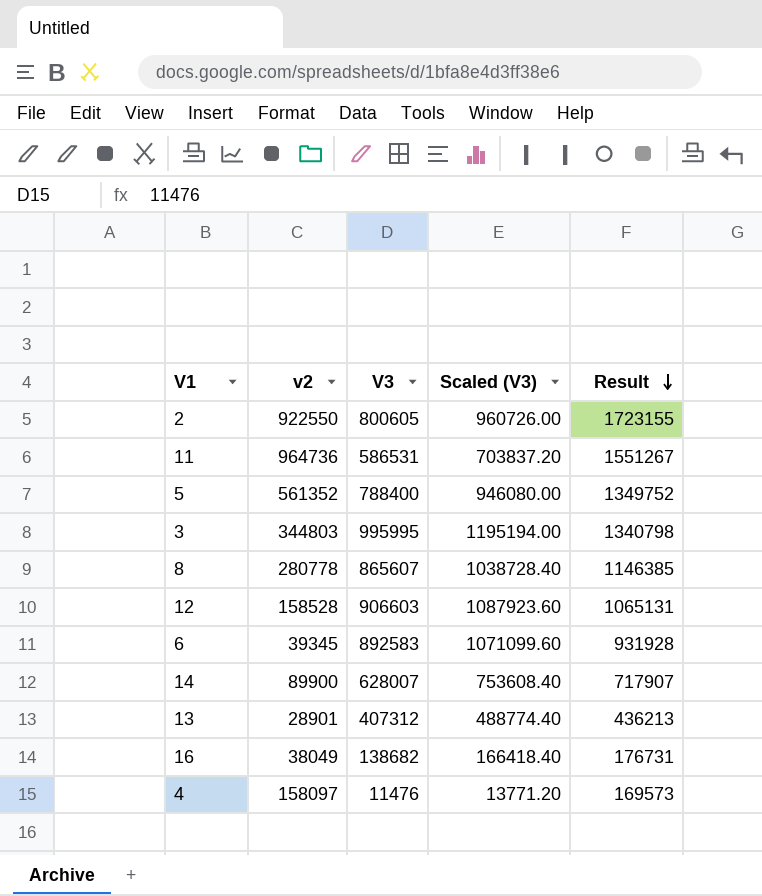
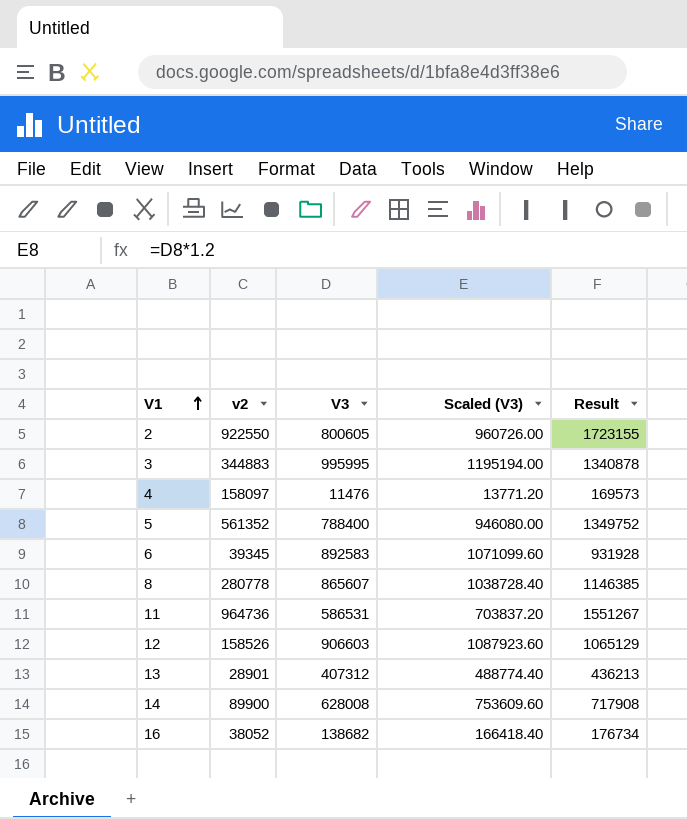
row order: Result descending -> V1 ascending
3 | v2: 344803 -> 344883
3 | Result: 1340798 -> 1340878
12 | v2: 158528 -> 158526
12 | Result: 1065131 -> 1065129
14 | V3: 628007 -> 628008
14 | Scaled (V3): 753608.40 -> 753609.60
14 | Result: 717907 -> 717908
16 | v2: 38049 -> 38052
16 | Result: 176731 -> 176734

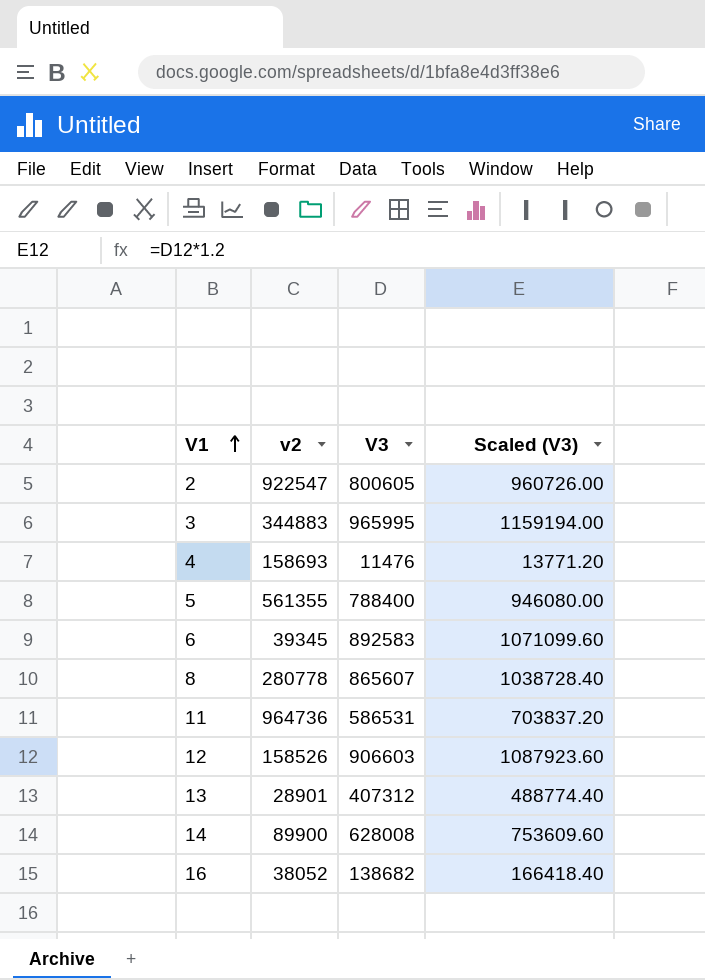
column Result | formula: [v2] + [V3] -> none
2 | v2: 922550 -> 922547
3 | V3: 995995 -> 965995
3 | Scaled (V3): 1195194.00 -> 1159194.00
4 | v2: 158097 -> 158693
5 | v2: 561352 -> 561355

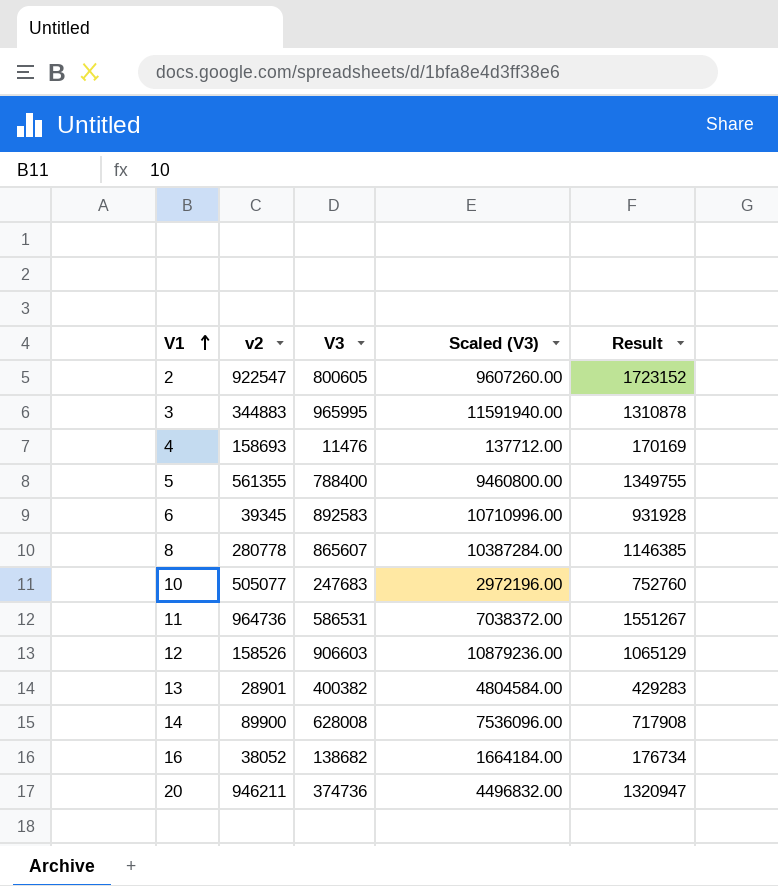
column Scaled (V3) | formula: [V3] * 1.2 -> [V3] * 12
column Result | formula: none -> [v2] + [V3]
row 10: none -> 505077 | 247683 | 2972196.00 | 752760
13 | V3: 407312 -> 400382
row 20: none -> 946211 | 374736 | 4496832.00 | 1320947

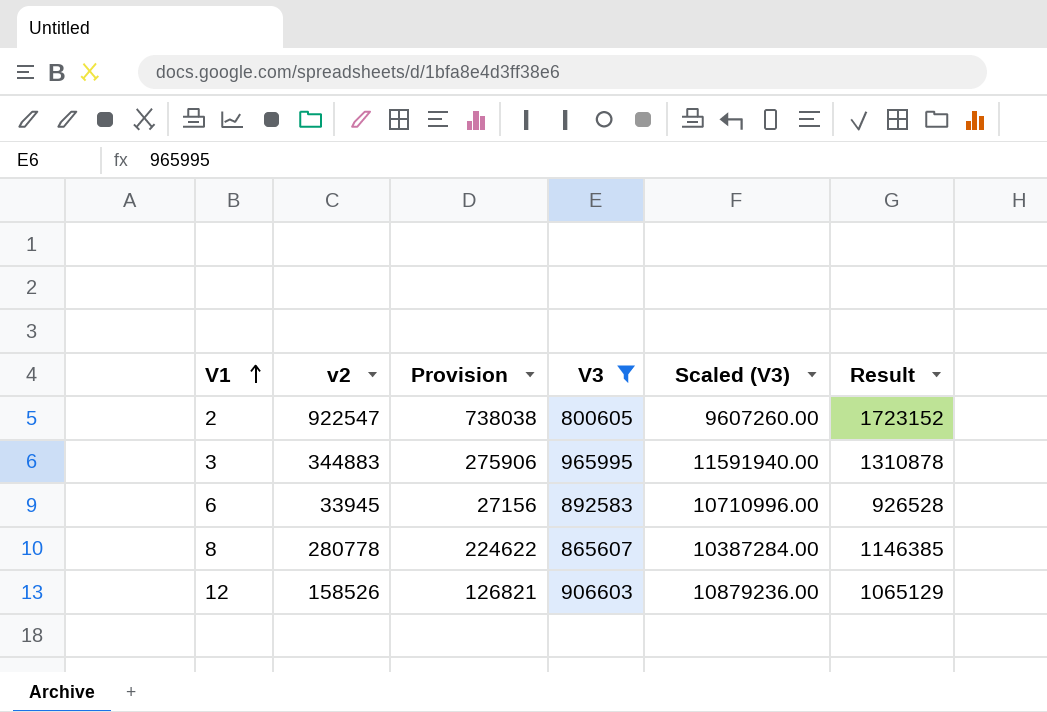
filter: none -> V3 >= 800605
column Provision | formula: none -> [v2] * 0.8
6 | v2: 39345 -> 33945
6 | Result: 931928 -> 926528

